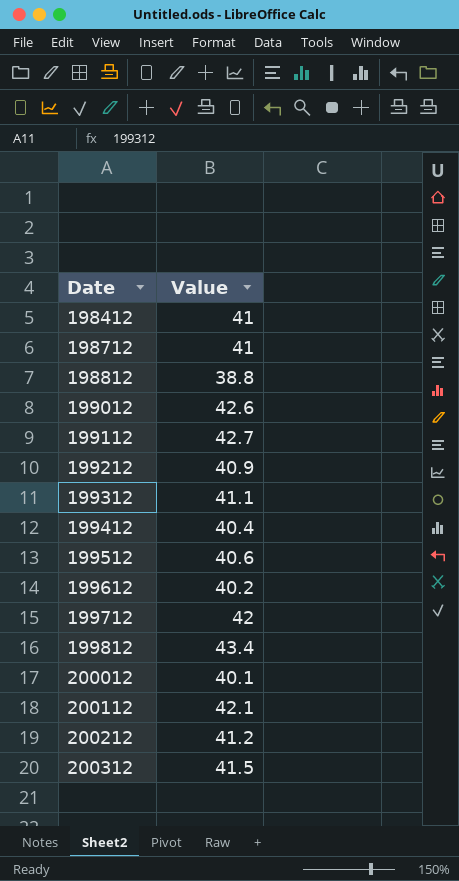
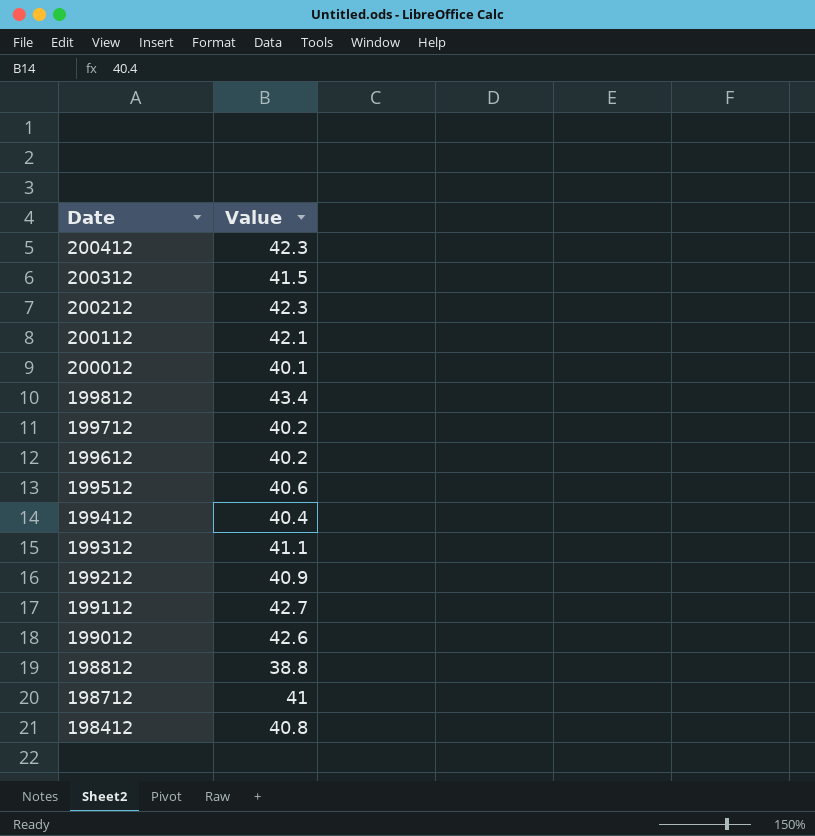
row order: Date ascending -> Date descending
row 200412: none -> 42.3
200212 | Value: 41.2 -> 42.3
199712 | Value: 42 -> 40.2
198412 | Value: 41 -> 40.8

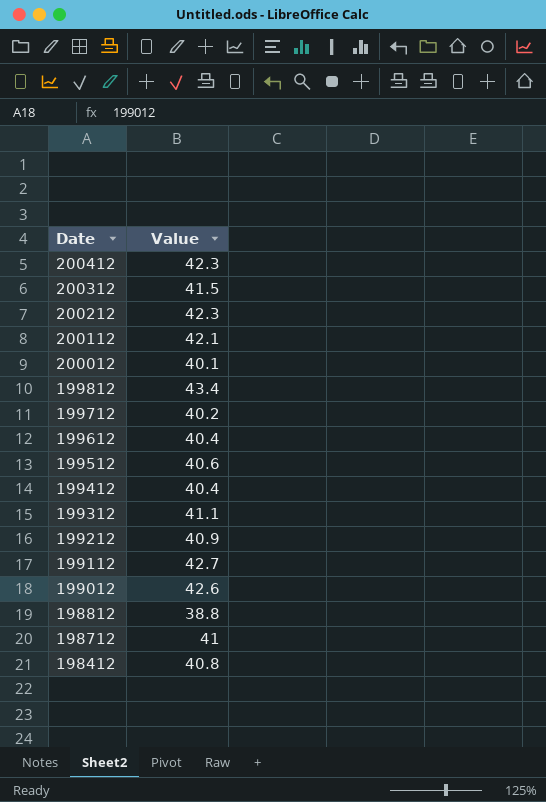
199612 | Value: 40.2 -> 40.4

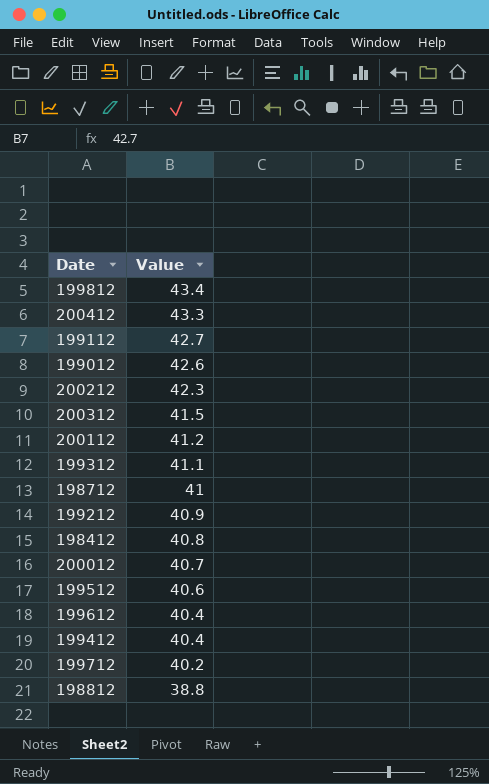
row order: Date descending -> Value descending
200412 | Value: 42.3 -> 43.3
200112 | Value: 42.1 -> 41.2
200012 | Value: 40.1 -> 40.7

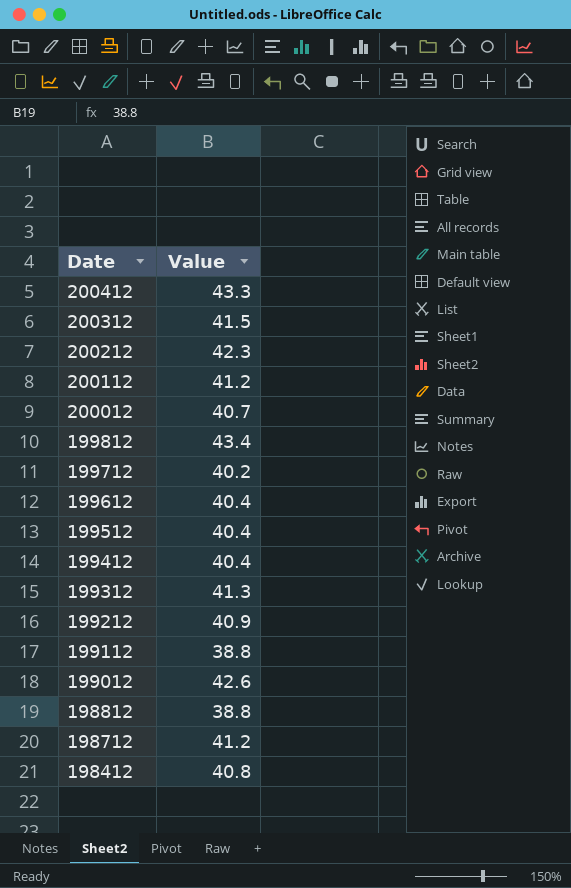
row order: Value descending -> Date descending
199512 | Value: 40.6 -> 40.4
199312 | Value: 41.1 -> 41.3
199112 | Value: 42.7 -> 38.8
198712 | Value: 41 -> 41.2

